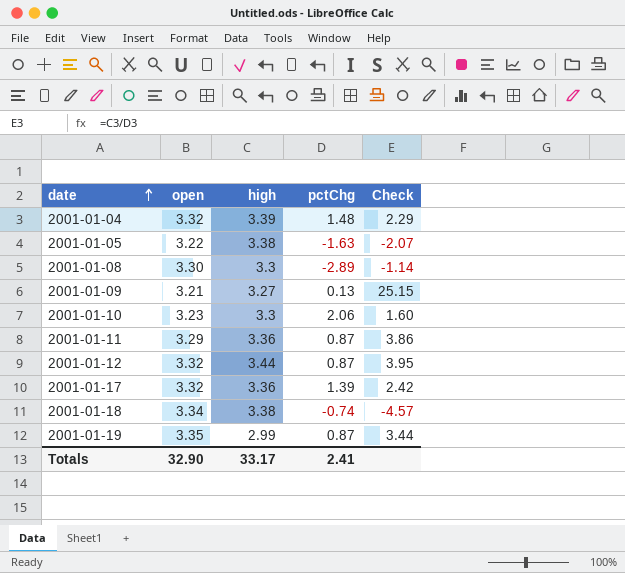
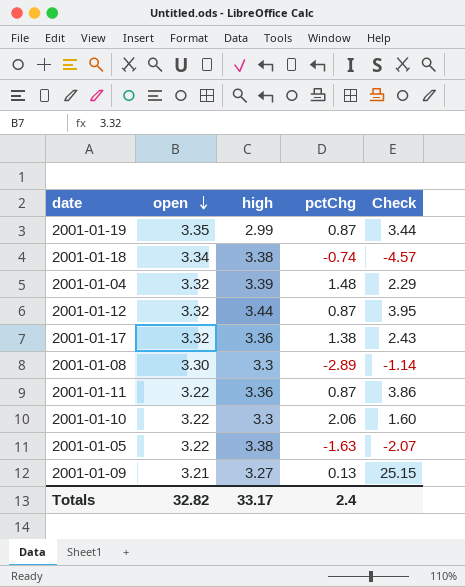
row order: date ascending -> open descending
2001-01-17 | pctChg: 1.39 -> 1.38
2001-01-17 | Check: 2.42 -> 2.43
2001-01-11 | open: 3.29 -> 3.22
2001-01-10 | open: 3.23 -> 3.22
Totals | open: 32.90 -> 32.82
Totals | pctChg: 2.41 -> 2.4

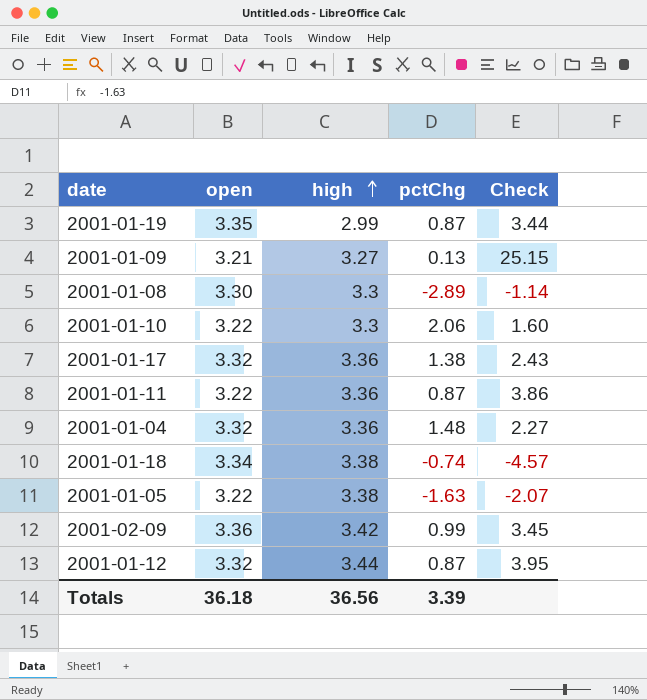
row order: open descending -> high ascending
2001-01-04 | high: 3.39 -> 3.36
2001-01-04 | Check: 2.29 -> 2.27
row 2001-02-09: none -> 3.36 | 3.42 | 0.99 | 3.45
Totals | open: 32.82 -> 36.18
Totals | high: 33.17 -> 36.56
Totals | pctChg: 2.4 -> 3.39

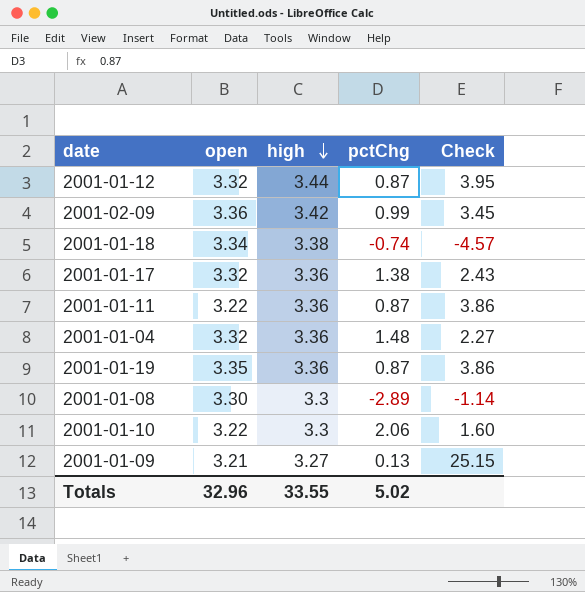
row order: high ascending -> high descending
row 2001-01-05: 3.22 | 3.38 | -1.63 | -2.07 -> none
2001-01-19 | high: 2.99 -> 3.36
2001-01-19 | Check: 3.44 -> 3.86
Totals | open: 36.18 -> 32.96
Totals | high: 36.56 -> 33.55
Totals | pctChg: 3.39 -> 5.02

